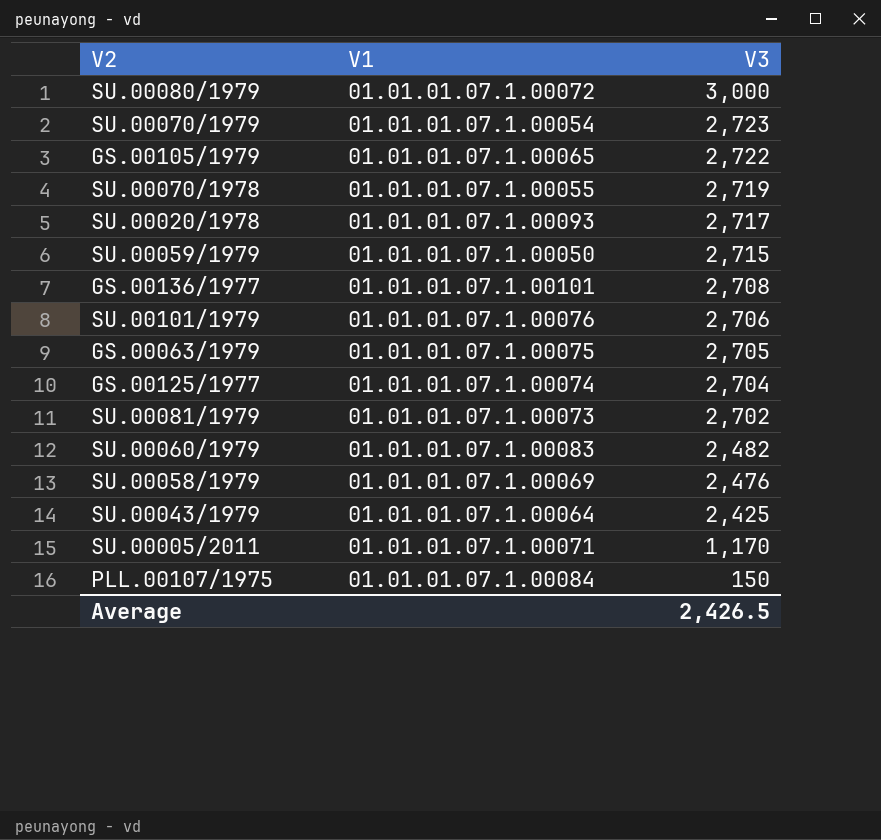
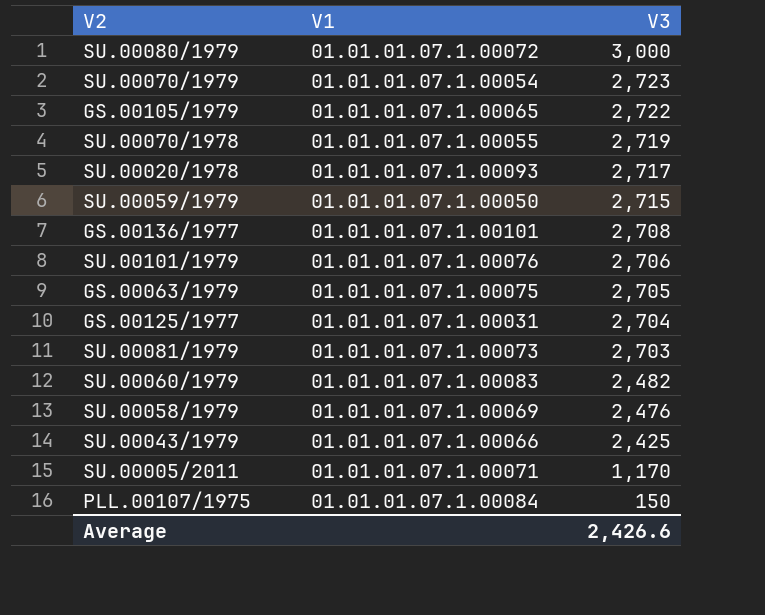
GS.00125/1977 | V1: 01.01.01.07.1.00074 -> 01.01.01.07.1.00031
SU.00081/1979 | V3: 2,702 -> 2,703
SU.00043/1979 | V1: 01.01.01.07.1.00064 -> 01.01.01.07.1.00066
Average | V3: 2,426.5 -> 2,426.6

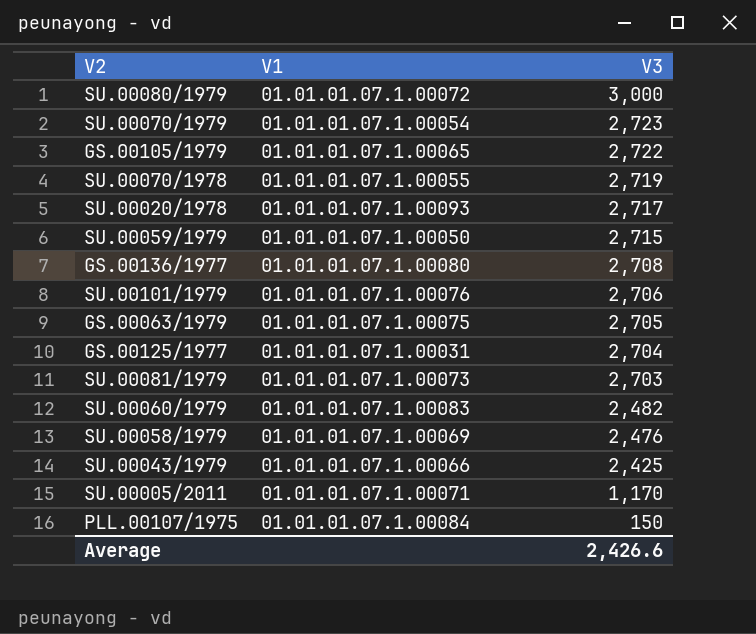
GS.00136/1977 | V1: 01.01.01.07.1.00101 -> 01.01.01.07.1.00080

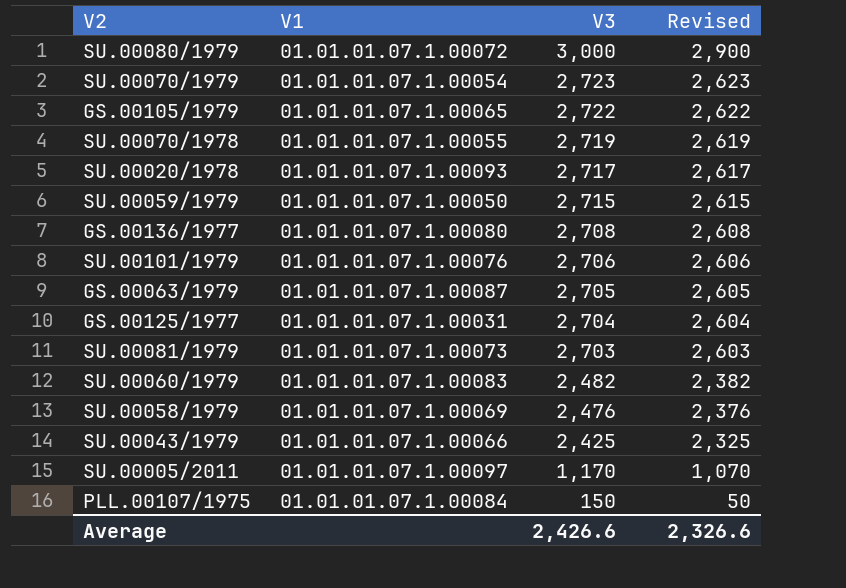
column Revised | formula: none -> [V3] - 100
GS.00063/1979 | V1: 01.01.01.07.1.00075 -> 01.01.01.07.1.00087
SU.00005/2011 | V1: 01.01.01.07.1.00071 -> 01.01.01.07.1.00097

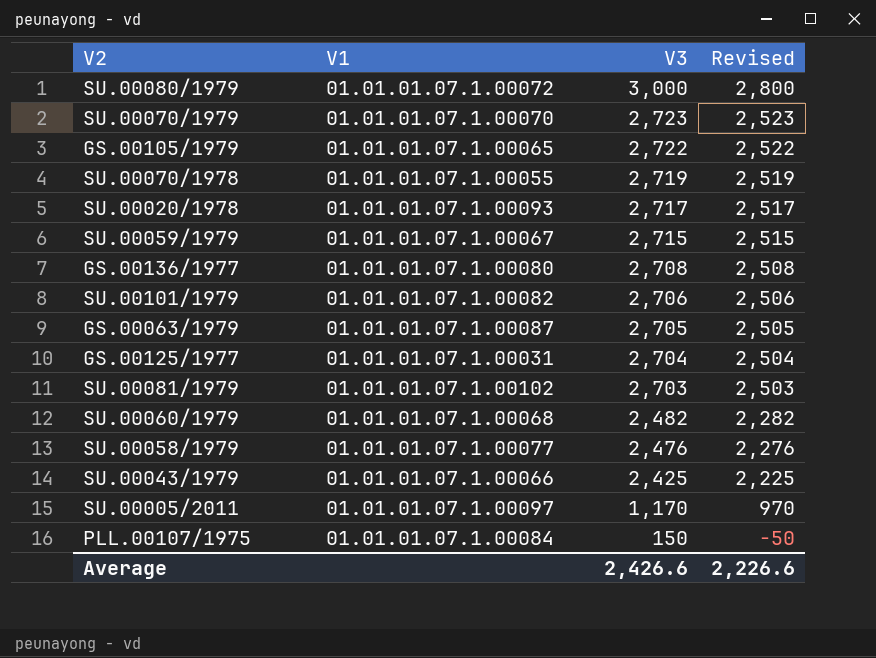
column Revised | formula: [V3] - 100 -> [V3] - 200
SU.00070/1979 | V1: 01.01.01.07.1.00054 -> 01.01.01.07.1.00070
SU.00059/1979 | V1: 01.01.01.07.1.00050 -> 01.01.01.07.1.00067
SU.00101/1979 | V1: 01.01.01.07.1.00076 -> 01.01.01.07.1.00082
SU.00081/1979 | V1: 01.01.01.07.1.00073 -> 01.01.01.07.1.00102
SU.00060/1979 | V1: 01.01.01.07.1.00083 -> 01.01.01.07.1.00068
SU.00058/1979 | V1: 01.01.01.07.1.00069 -> 01.01.01.07.1.00077
Average | Revised: 2,326.6 -> 2,226.6

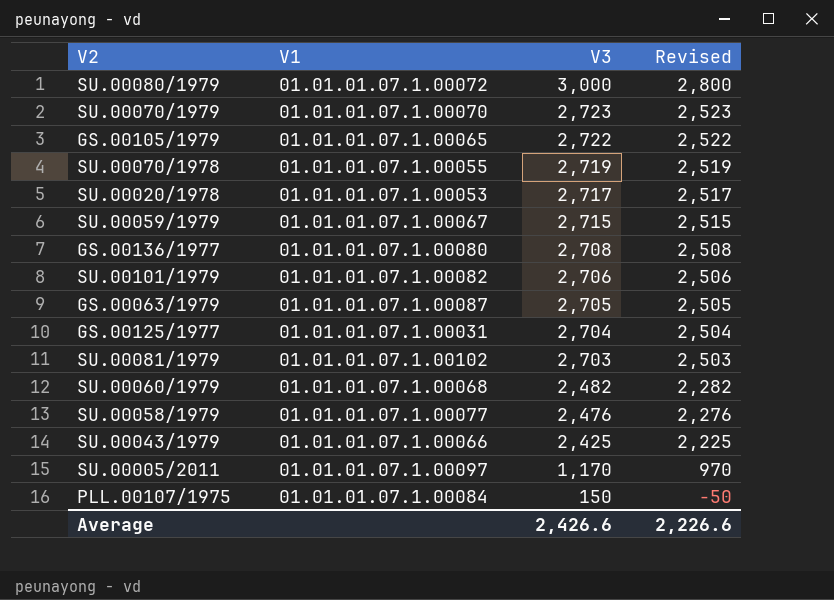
SU.00020/1978 | V1: 01.01.01.07.1.00093 -> 01.01.01.07.1.00053

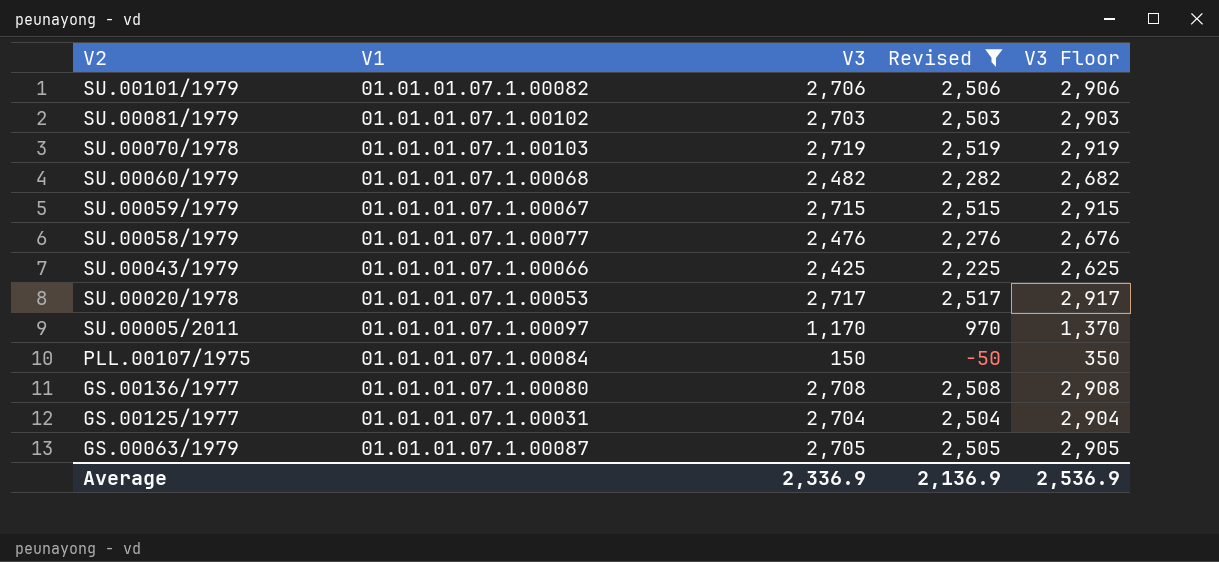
filter: none -> Revised <= 2,519
row order: V3 descending -> V2 descending
column V3 Floor | formula: none -> [V3] + 200
SU.00070/1978 | V1: 01.01.01.07.1.00055 -> 01.01.01.07.1.00103
Average | V3: 2,426.6 -> 2,336.9
Average | Revised: 2,226.6 -> 2,136.9

